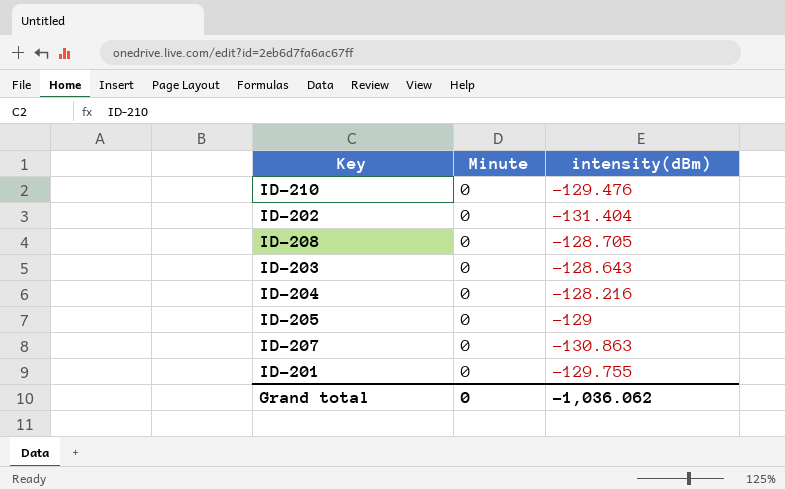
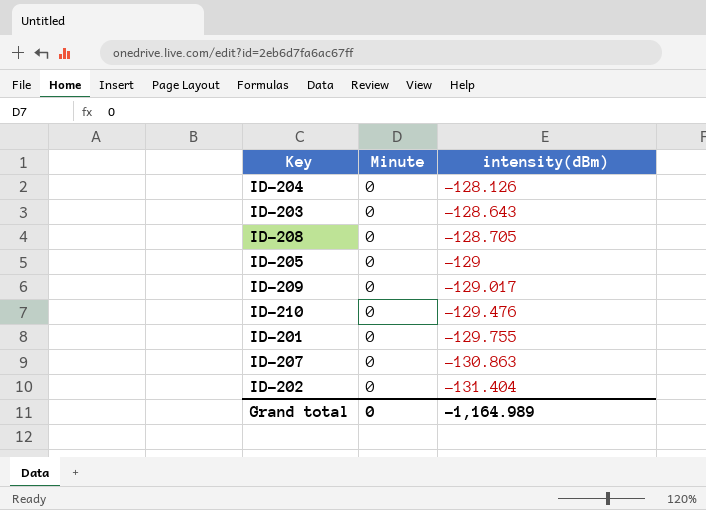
row order: none -> intensity(dBm) descending
ID-204 | intensity(dBm): -128.216 -> -128.126
row ID-209: none -> 0 | -129.017
Grand total | intensity(dBm): -1,036.062 -> -1,164.989

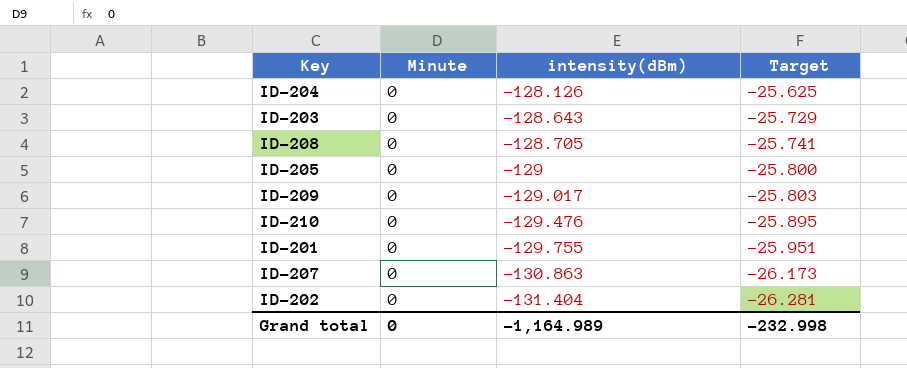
column Target | formula: none -> [intensity(dBm)] * 0.2

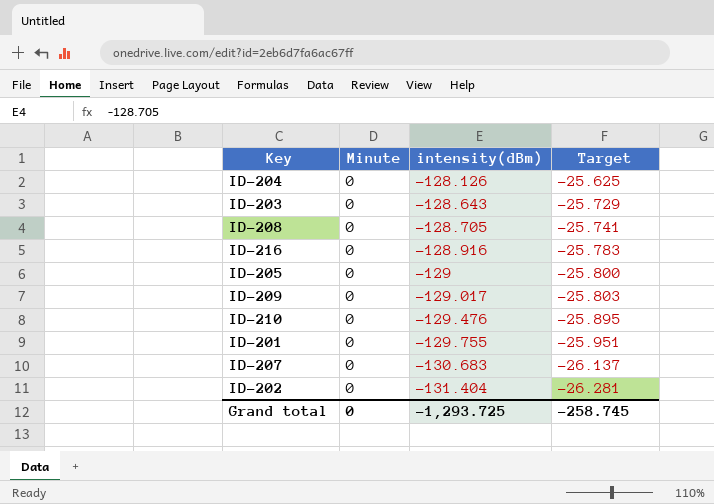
row ID-216: none -> 0 | -128.916 | -25.783
ID-207 | intensity(dBm): -130.863 -> -130.683
ID-207 | Target: -26.173 -> -26.137
Grand total | intensity(dBm): -1,164.989 -> -1,293.725
Grand total | Target: -232.998 -> -258.745

